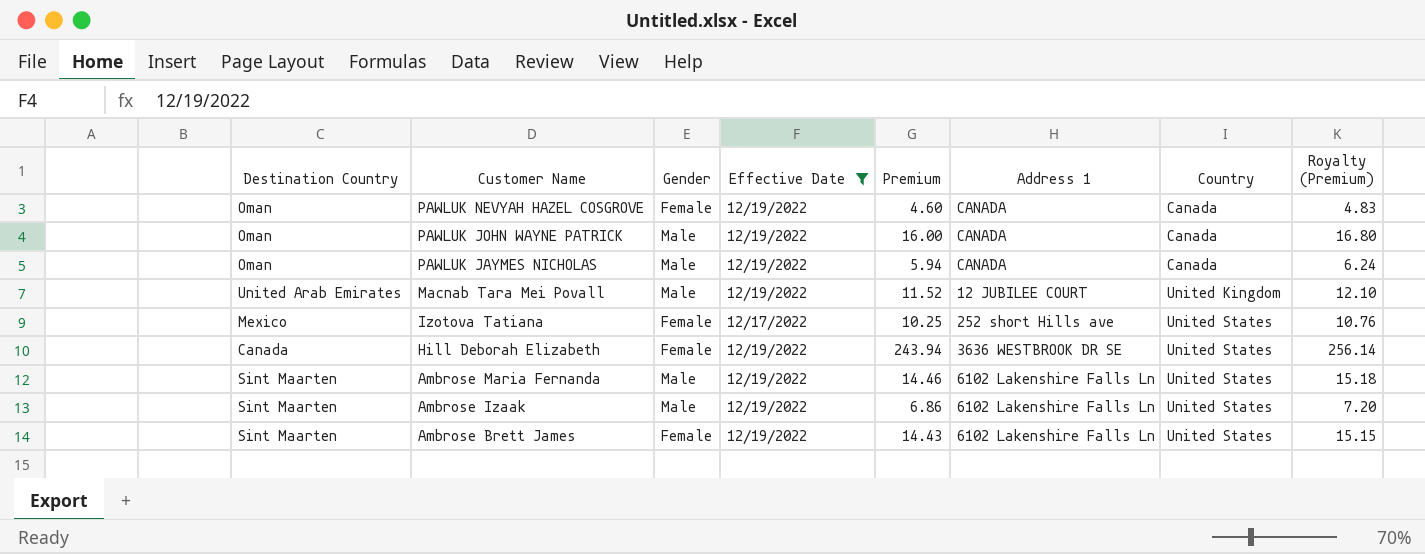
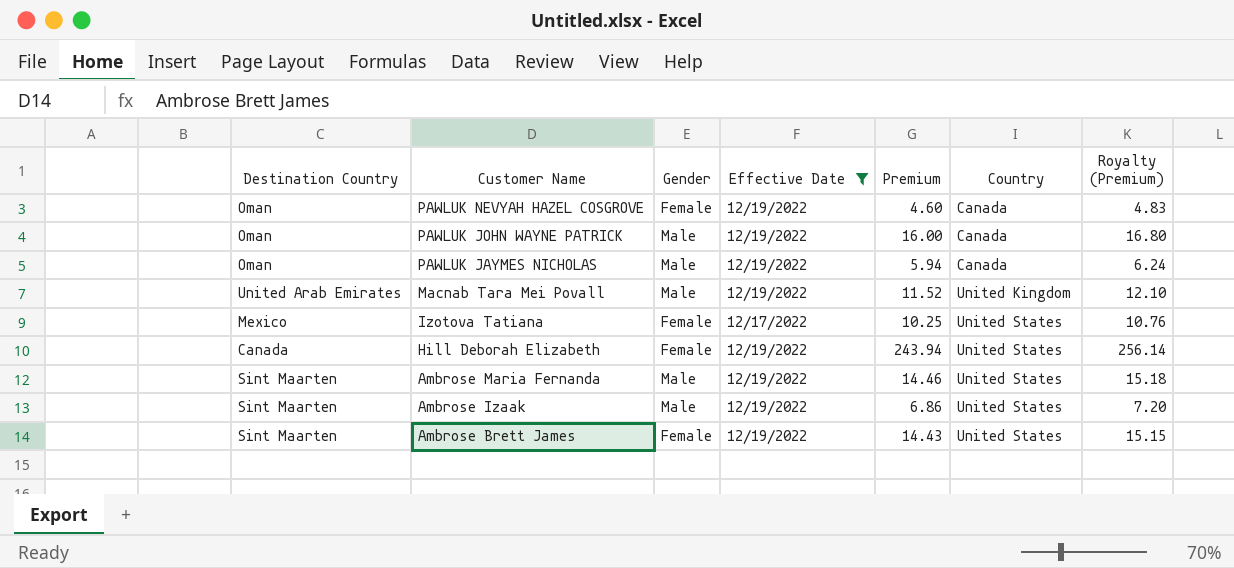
column Address 1 | position: 6 -> none

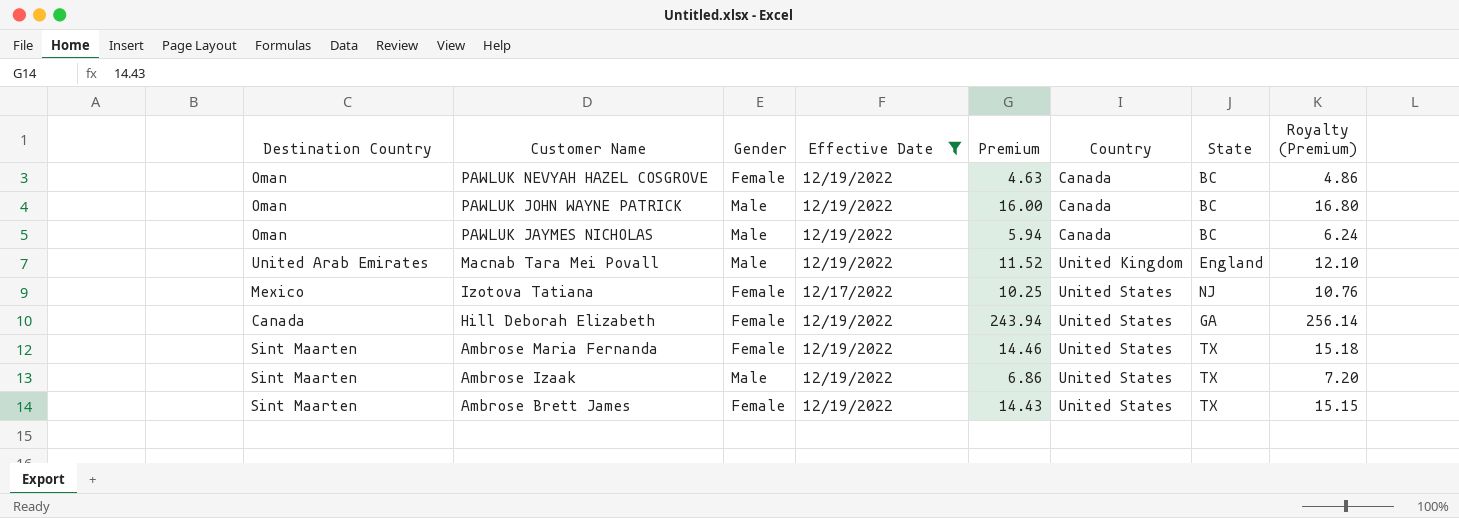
column State | position: none -> 7
PAWLUK NEVYAH HAZEL COSGROVE | Premium: 4.60 -> 4.63
PAWLUK NEVYAH HAZEL COSGROVE | Royalty (Premium): 4.83 -> 4.86
Ambrose Maria Fernanda | Gender: Male -> Female

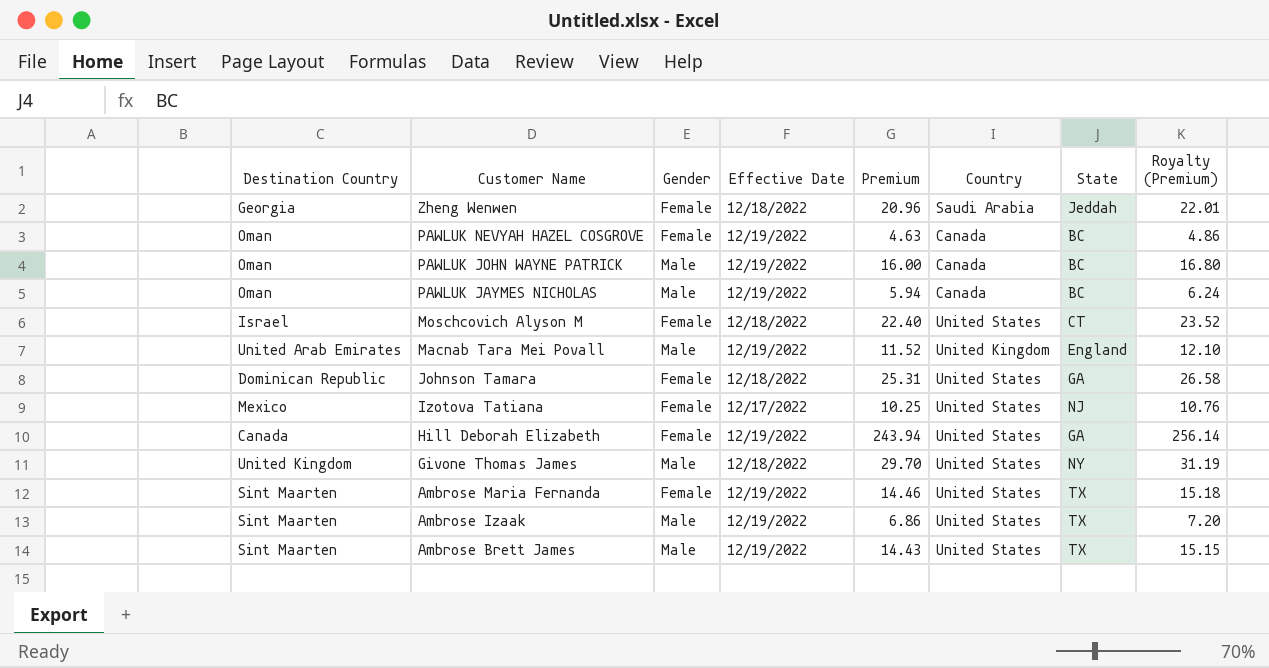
filter: Effective Date != 12/18/2022 -> none
Ambrose Brett James | Gender: Female -> Male

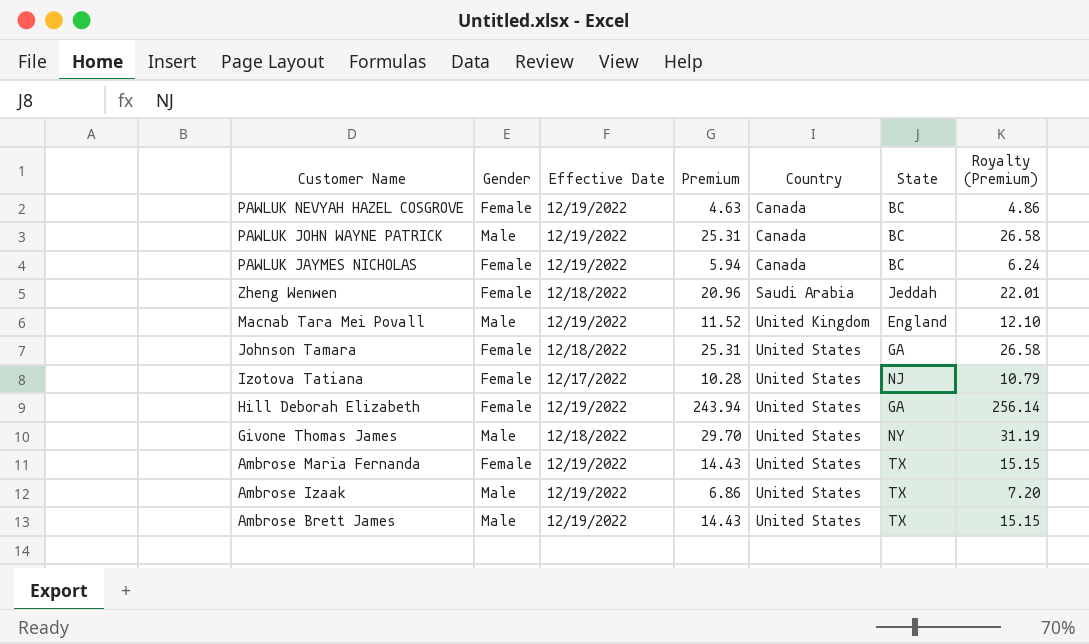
row order: Customer Name descending -> Country ascending
column Destination Country | position: 1 -> none
row Moschcovich Alyson M: Israel | Female | 12/18/2022 | 22.40 | United States | CT | 23.52 -> none
PAWLUK JOHN WAYNE PATRICK | Premium: 16.00 -> 25.31
PAWLUK JOHN WAYNE PATRICK | Royalty (Premium): 16.80 -> 26.58
PAWLUK JAYMES NICHOLAS | Gender: Male -> Female
Izotova Tatiana | Premium: 10.25 -> 10.28
Izotova Tatiana | Royalty (Premium): 10.76 -> 10.79
Ambrose Maria Fernanda | Premium: 14.46 -> 14.43
Ambrose Maria Fernanda | Royalty (Premium): 15.18 -> 15.15

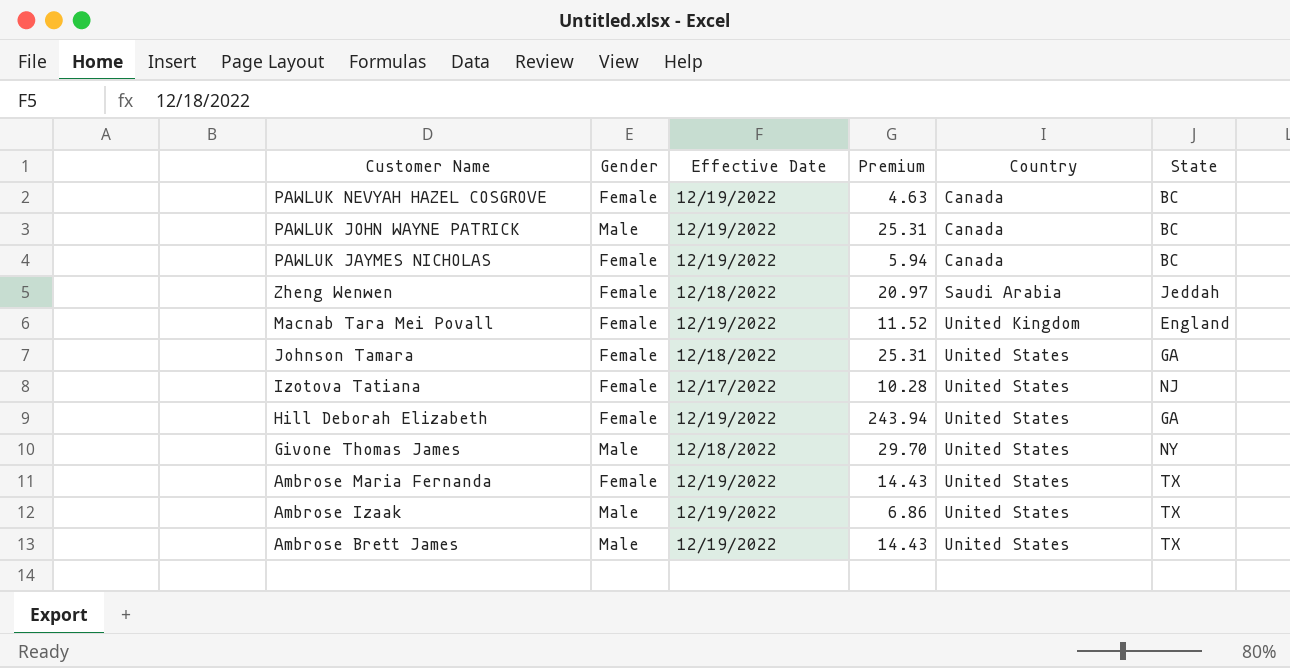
column Royalty (Premium) | formula: [Premium] * 1.05 -> none
Zheng Wenwen | Premium: 20.96 -> 20.97
Macnab Tara Mei Povall | Gender: Male -> Female

